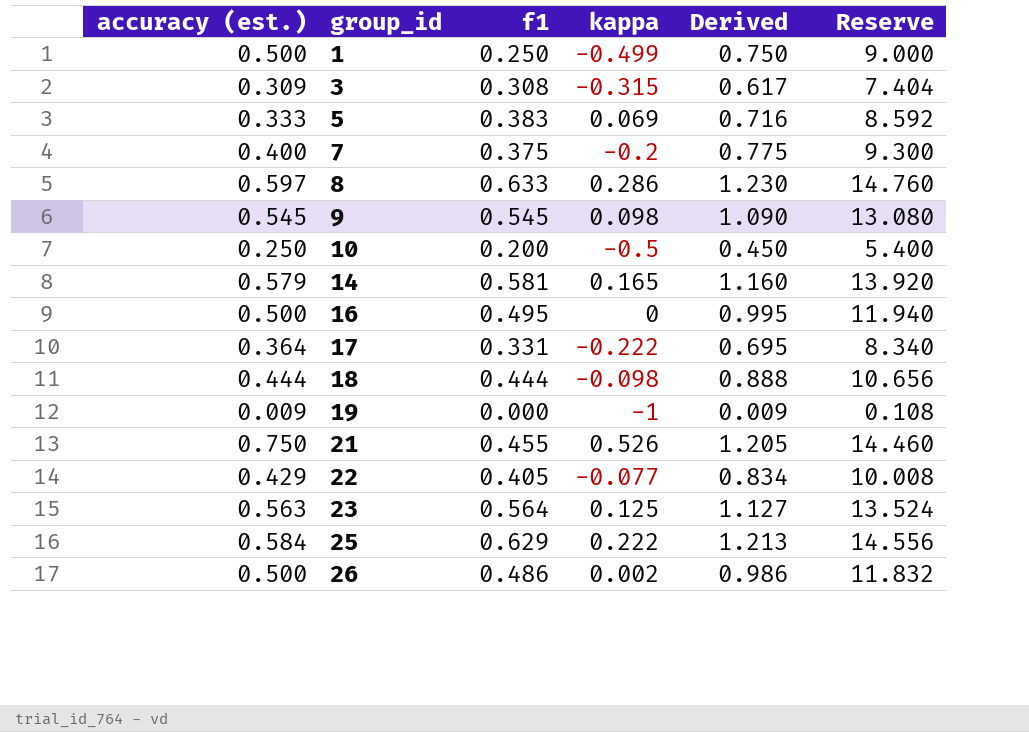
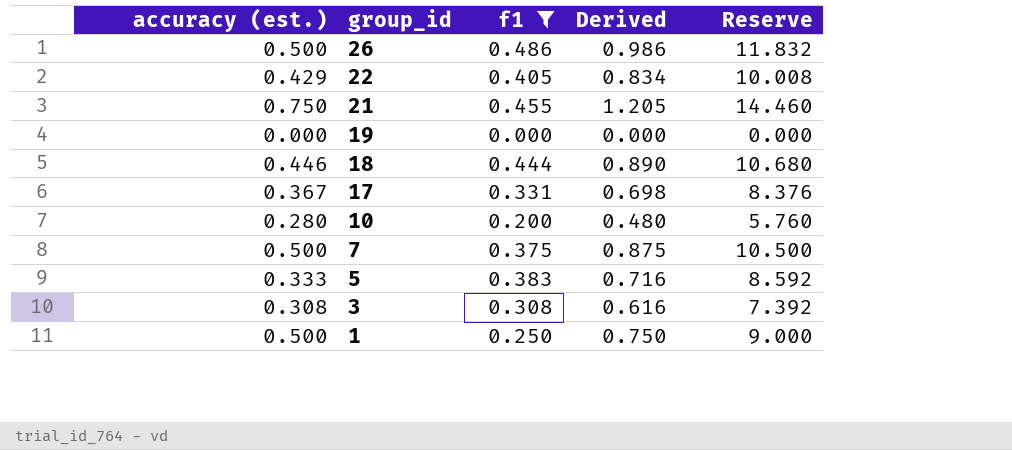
filter: none -> f1 <= 0.486
row order: group_id ascending -> group_id descending
column kappa | position: 4 -> none
19 | accuracy (est.): 0.009 -> 0.000
19 | Derived: 0.009 -> 0.000
19 | Reserve: 0.108 -> 0.000
18 | accuracy (est.): 0.444 -> 0.446
18 | Derived: 0.888 -> 0.890
18 | Reserve: 10.656 -> 10.680
17 | accuracy (est.): 0.364 -> 0.367
17 | Derived: 0.695 -> 0.698
17 | Reserve: 8.340 -> 8.376
10 | accuracy (est.): 0.250 -> 0.280
10 | Derived: 0.450 -> 0.480
10 | Reserve: 5.400 -> 5.760
7 | accuracy (est.): 0.400 -> 0.500
7 | Derived: 0.775 -> 0.875
7 | Reserve: 9.300 -> 10.500
3 | accuracy (est.): 0.309 -> 0.308
3 | Derived: 0.617 -> 0.616
3 | Reserve: 7.404 -> 7.392

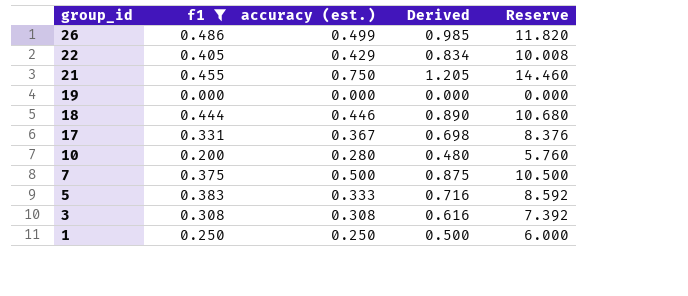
column accuracy (est.) | position: 1 -> 3
26 | accuracy (est.): 0.500 -> 0.499
26 | Derived: 0.986 -> 0.985
26 | Reserve: 11.832 -> 11.820
1 | accuracy (est.): 0.500 -> 0.250
1 | Derived: 0.750 -> 0.500
1 | Reserve: 9.000 -> 6.000

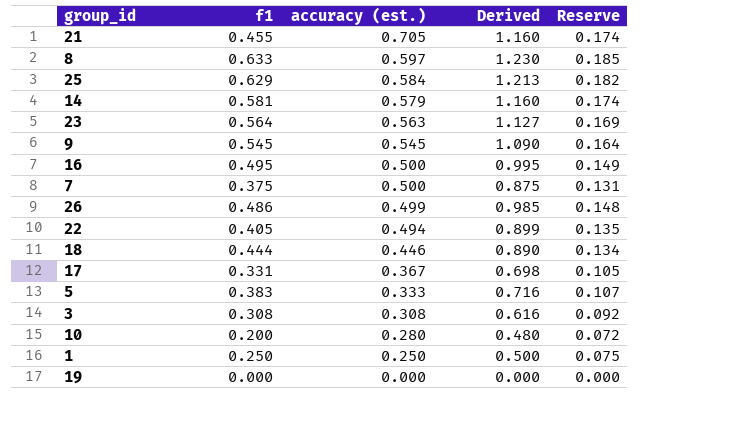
filter: f1 <= 0.486 -> none
row order: group_id descending -> accuracy (est.) descending
column Reserve | formula: [Derived] * 12 -> [Derived] * 0.15
21 | accuracy (est.): 0.750 -> 0.705
21 | Derived: 1.205 -> 1.160
22 | accuracy (est.): 0.429 -> 0.494
22 | Derived: 0.834 -> 0.899

